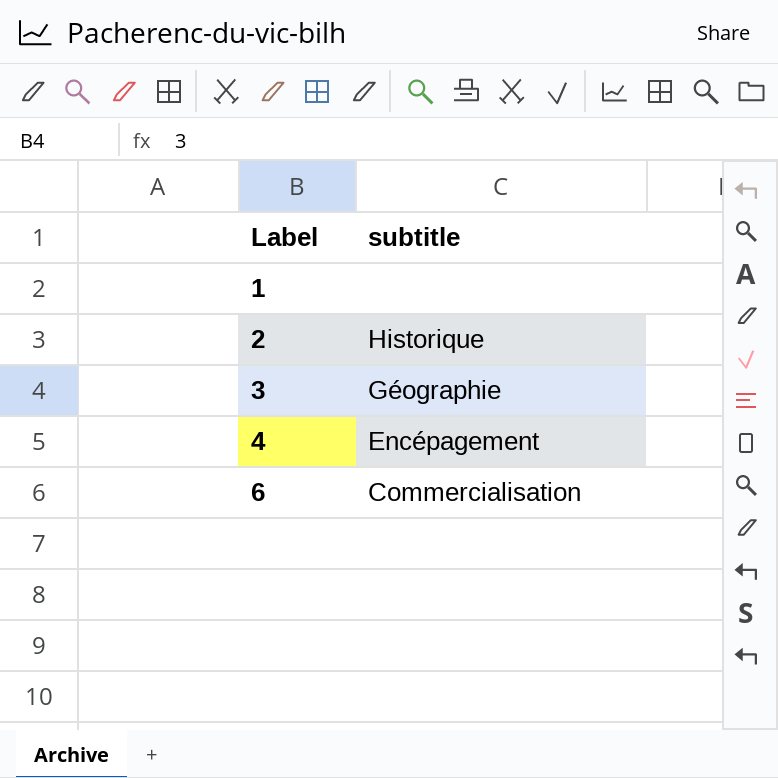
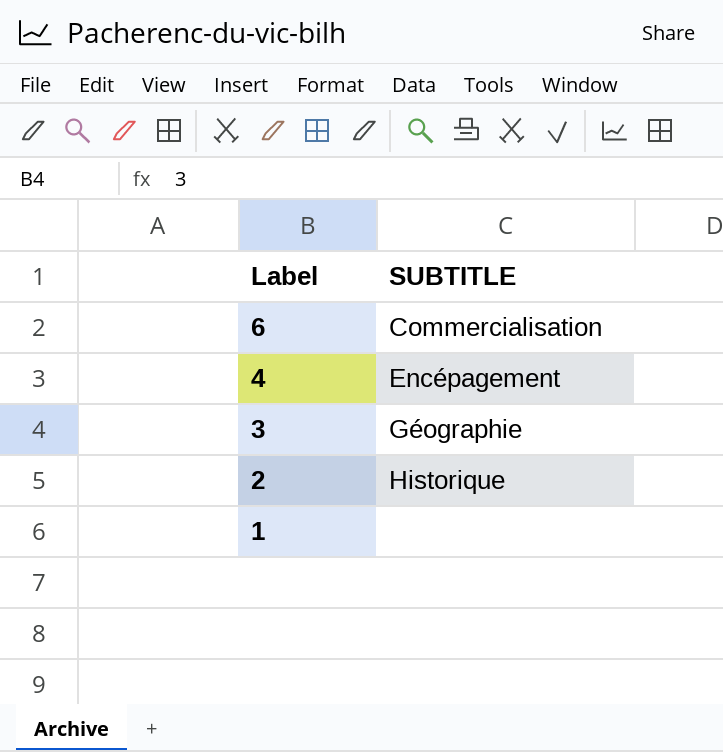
row order: Label ascending -> Label descending
column name: subtitle -> SUBTITLE

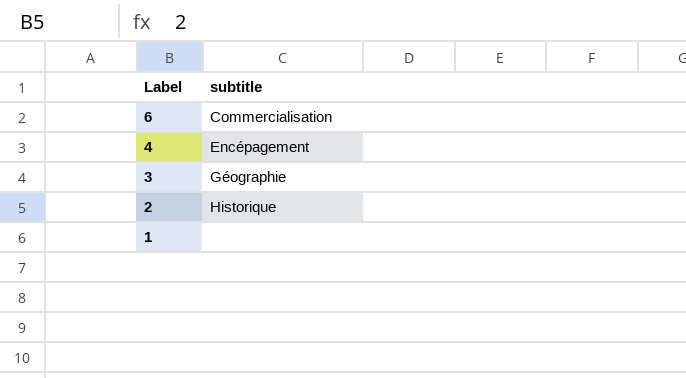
column name: SUBTITLE -> subtitle

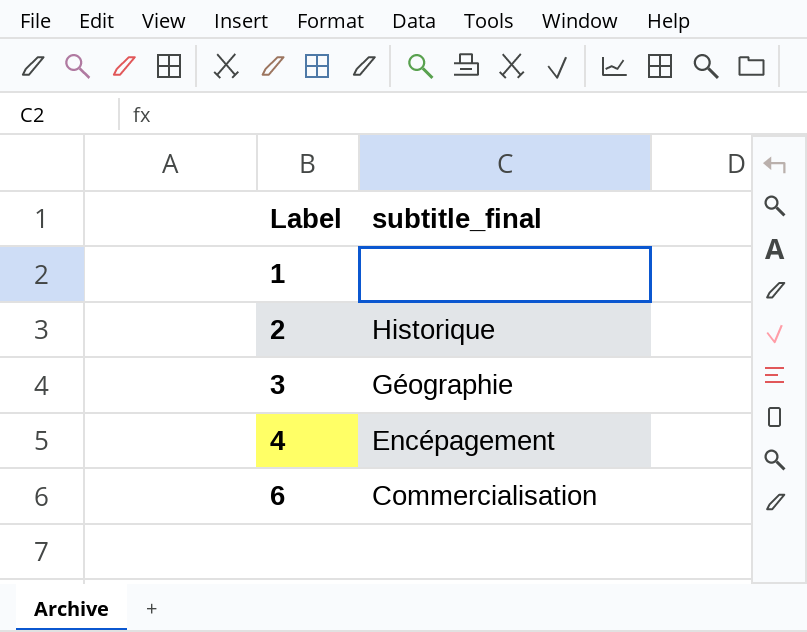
row order: Label descending -> Label ascending
column name: subtitle -> subtitle_final

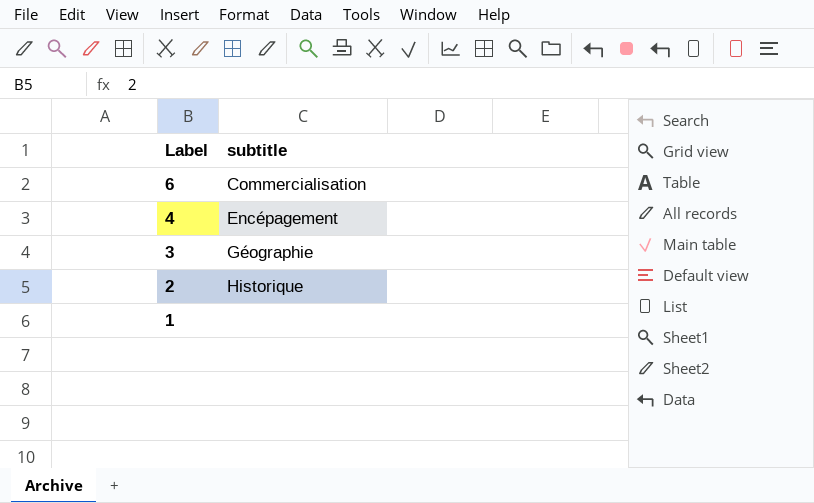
row order: Label ascending -> Label descending
column name: subtitle_final -> subtitle

